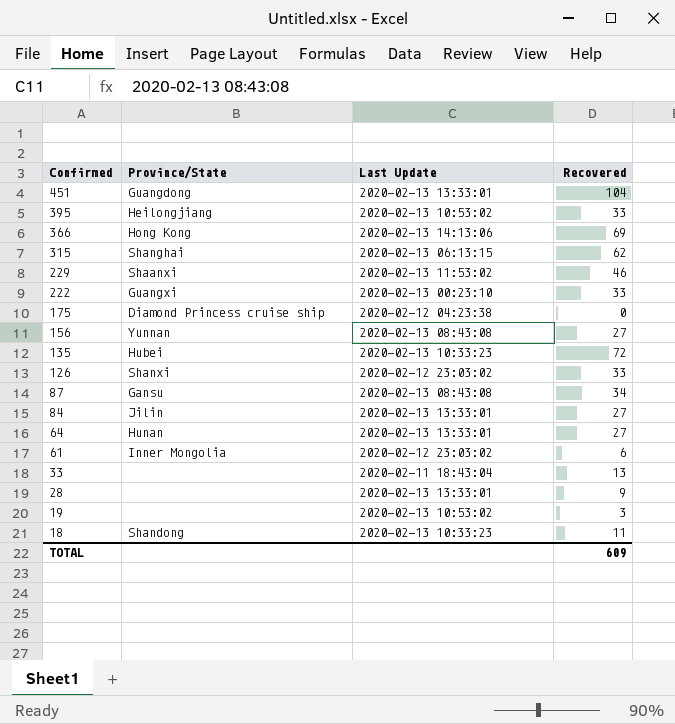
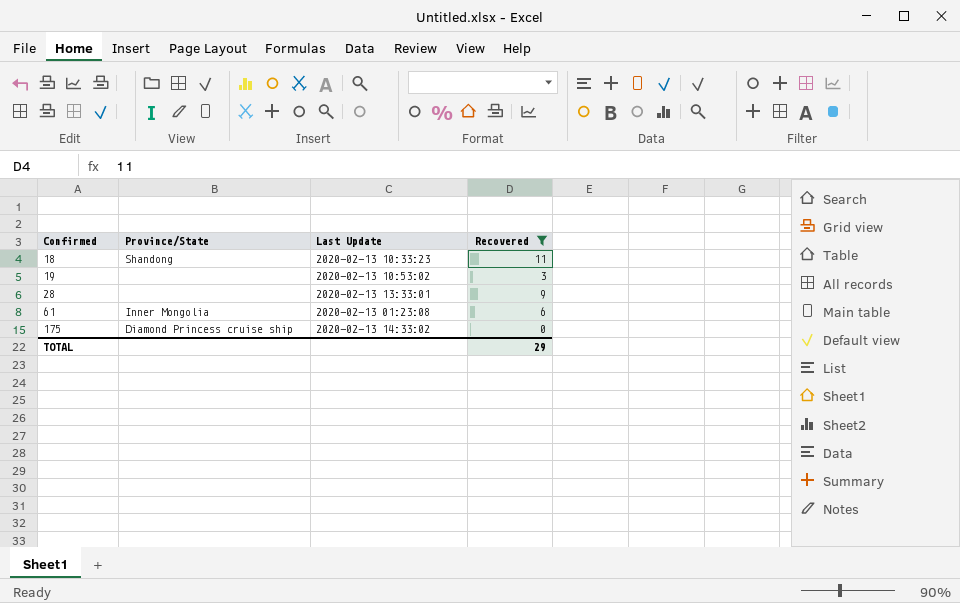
filter: none -> Recovered <= 11
row order: Confirmed descending -> Confirmed ascending
61 | Last Update: 2020-02-12 23:03:02 -> 2020-02-13 01:23:08
175 | Last Update: 2020-02-12 04:23:38 -> 2020-02-13 14:33:02
TOTAL | Recovered: 609 -> 29

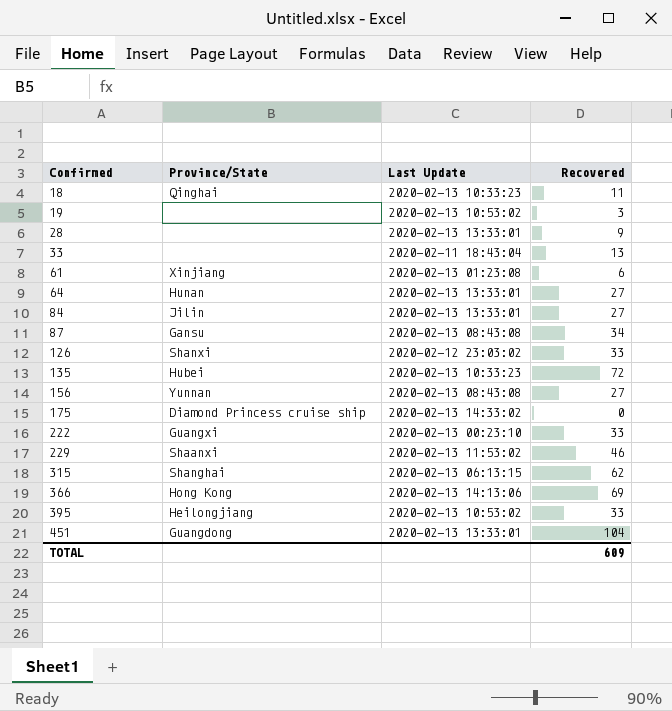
filter: Recovered <= 11 -> none
18 | Province/State: Shandong -> Qinghai
61 | Province/State: Inner Mongolia -> Xinjiang
TOTAL | Recovered: 29 -> 609

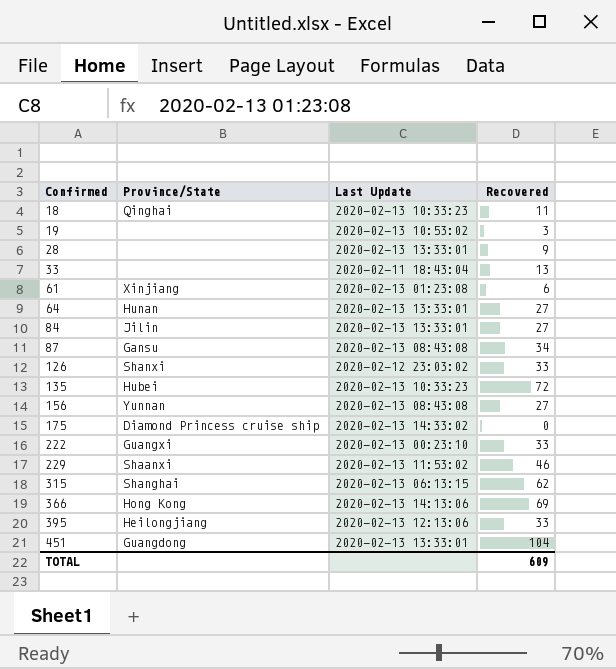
395 | Last Update: 2020-02-13 10:53:02 -> 2020-02-13 12:13:06

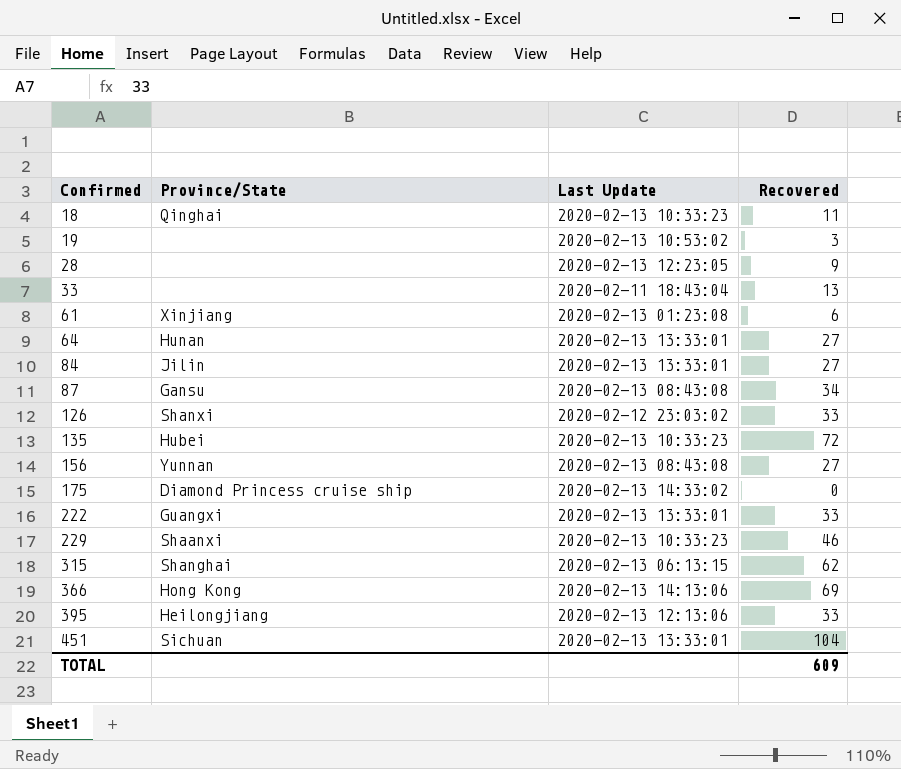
28 | Last Update: 2020-02-13 13:33:01 -> 2020-02-13 12:23:05
222 | Last Update: 2020-02-13 00:23:10 -> 2020-02-13 13:33:01
229 | Last Update: 2020-02-13 11:53:02 -> 2020-02-13 10:33:23
451 | Province/State: Guangdong -> Sichuan

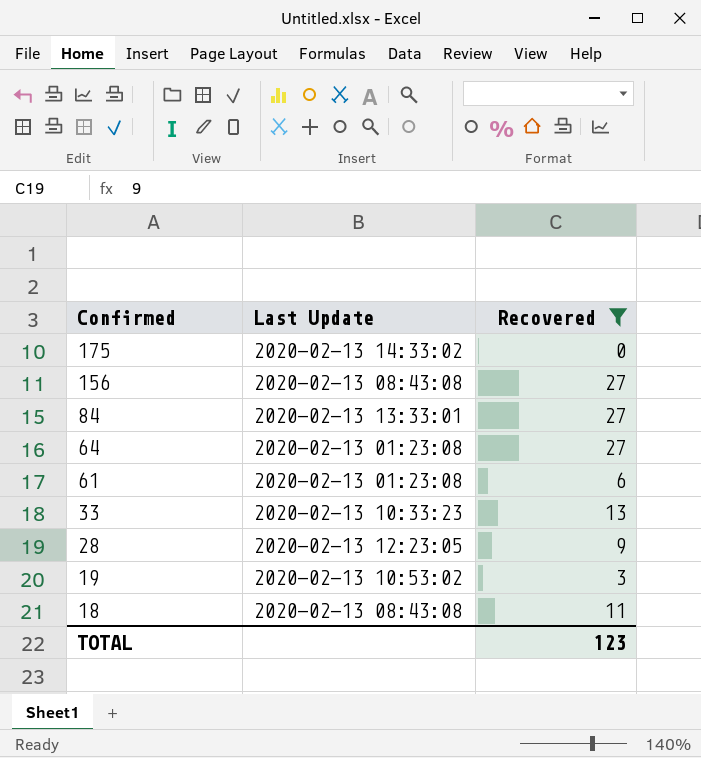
filter: none -> Recovered <= 27
row order: Confirmed ascending -> Confirmed descending
column Province/State | position: 2 -> none
64 | Last Update: 2020-02-13 13:33:01 -> 2020-02-13 01:23:08
33 | Last Update: 2020-02-11 18:43:04 -> 2020-02-13 10:33:23
18 | Last Update: 2020-02-13 10:33:23 -> 2020-02-13 08:43:08
TOTAL | Recovered: 609 -> 123

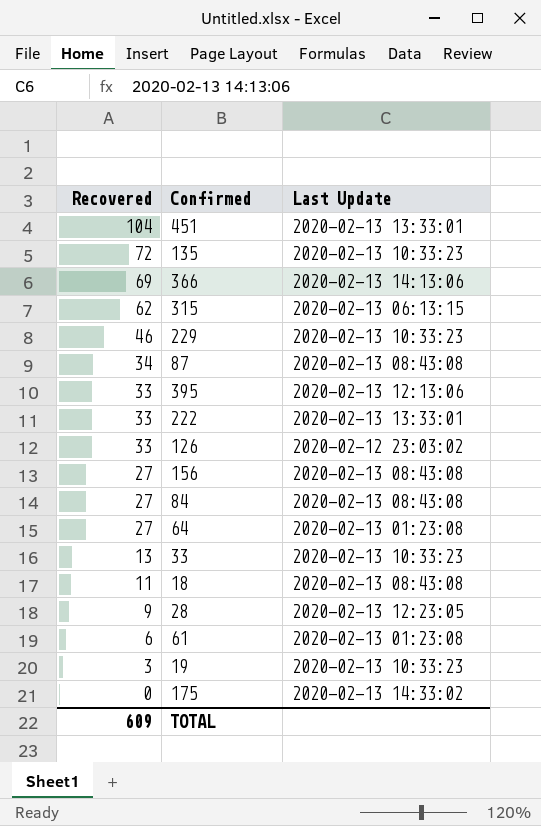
filter: Recovered <= 27 -> none
row order: Confirmed descending -> Recovered descending
column Recovered | position: 3 -> 1
84 | Last Update: 2020-02-13 13:33:01 -> 2020-02-13 08:43:08
19 | Last Update: 2020-02-13 10:53:02 -> 2020-02-13 10:33:23
TOTAL | Recovered: 123 -> 609

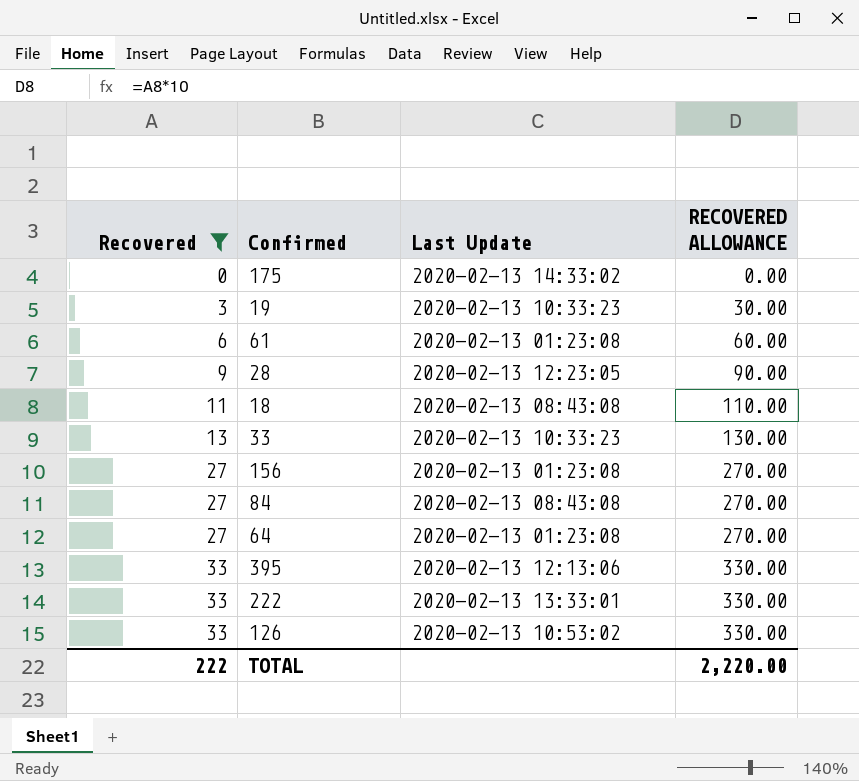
filter: none -> Recovered <= 33
row order: Recovered descending -> Recovered ascending
column RECOVERED ALLOWANCE | formula: none -> [Recovered] * 10
156 | Last Update: 2020-02-13 08:43:08 -> 2020-02-13 01:23:08
126 | Last Update: 2020-02-12 23:03:02 -> 2020-02-13 10:53:02
TOTAL | Recovered: 609 -> 222

